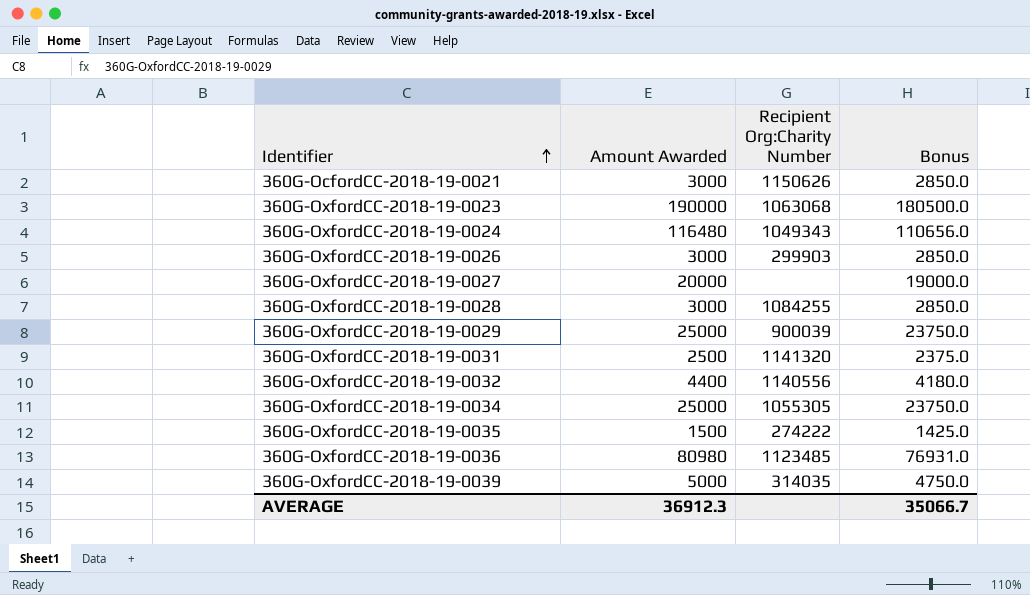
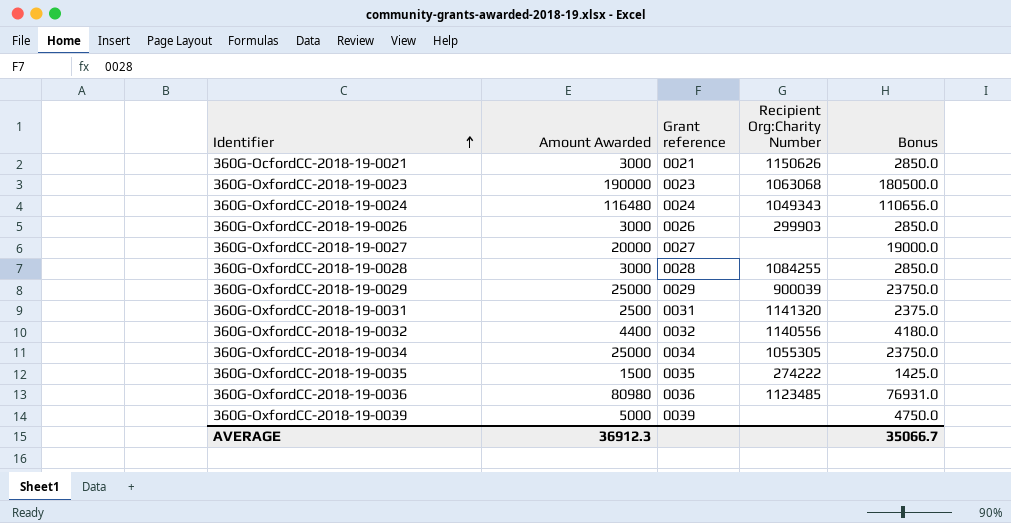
column Grant reference | position: none -> 3
360G-OxfordCC-2018-19-0039 | Recipient Org:Charity Number: 314035 -> none

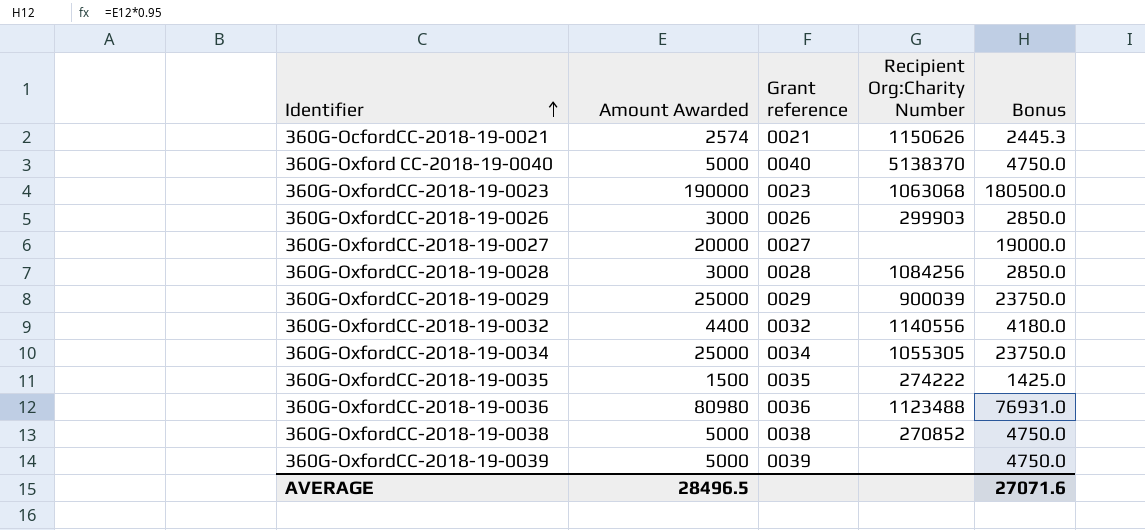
row 360G-OxfordCC-2018-19-0024: 116480 | 0024 | 1049343 | 110656.0 -> none
row 360G-OxfordCC-2018-19-0031: 2500 | 0031 | 1141320 | 2375.0 -> none
360G-OcfordCC-2018-19-0021 | Amount Awarded: 3000 -> 2574
360G-OcfordCC-2018-19-0021 | Bonus: 2850.0 -> 2445.3
row 360G-Oxford CC-2018-19-0040: none -> 5000 | 0040 | 5138370 | 4750.0
360G-OxfordCC-2018-19-0028 | Recipient Org:Charity Number: 1084255 -> 1084256
360G-OxfordCC-2018-19-0036 | Recipient Org:Charity Number: 1123485 -> 1123488
row 360G-OxfordCC-2018-19-0038: none -> 5000 | 0038 | 270852 | 4750.0
AVERAGE | Amount Awarded: 36912.3 -> 28496.5
AVERAGE | Bonus: 35066.7 -> 27071.6

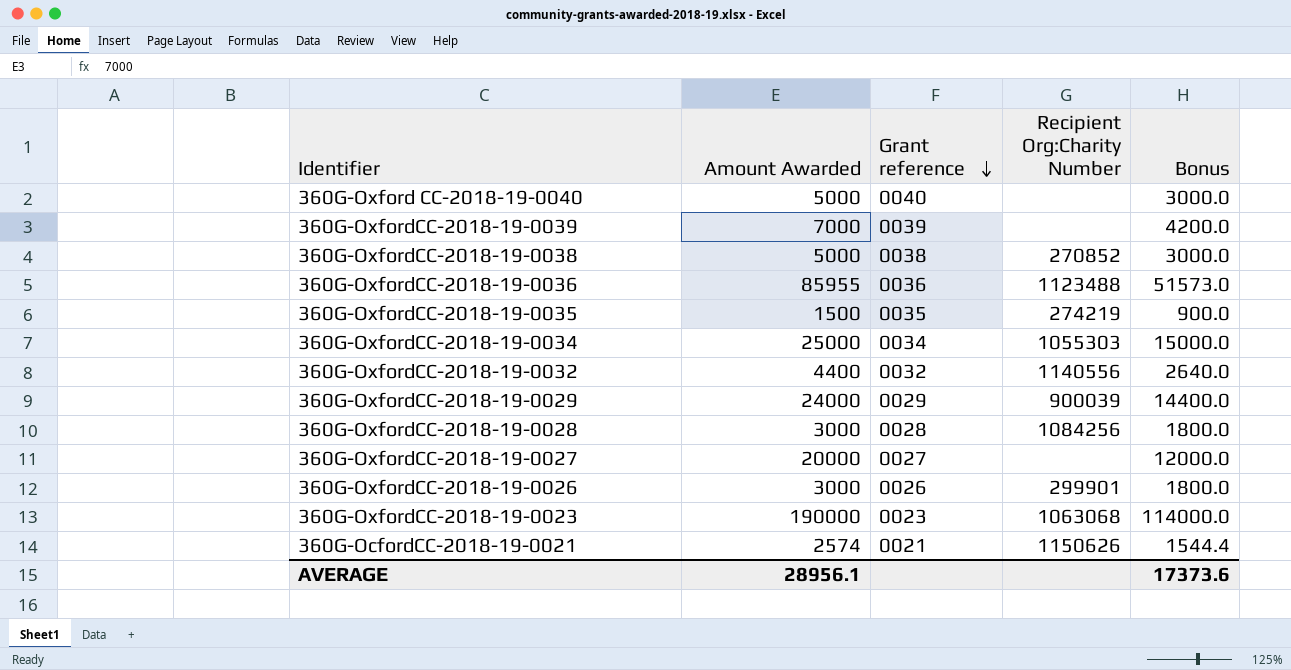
row order: Identifier ascending -> Grant reference descending
column Bonus | formula: [Amount Awarded] * 0.95 -> [Amount Awarded] * 0.6
360G-Oxford CC-2018-19-0040 | Recipient Org:Charity Number: 5138370 -> none
360G-OxfordCC-2018-19-0039 | Amount Awarded: 5000 -> 7000
360G-OxfordCC-2018-19-0036 | Amount Awarded: 80980 -> 85955
360G-OxfordCC-2018-19-0035 | Recipient Org:Charity Number: 274222 -> 274219
360G-OxfordCC-2018-19-0034 | Recipient Org:Charity Number: 1055305 -> 1055303
360G-OxfordCC-2018-19-0029 | Amount Awarded: 25000 -> 24000
360G-OxfordCC-2018-19-0026 | Recipient Org:Charity Number: 299903 -> 299901
AVERAGE | Amount Awarded: 28496.5 -> 28956.1
AVERAGE | Bonus: 27071.6 -> 17373.6

